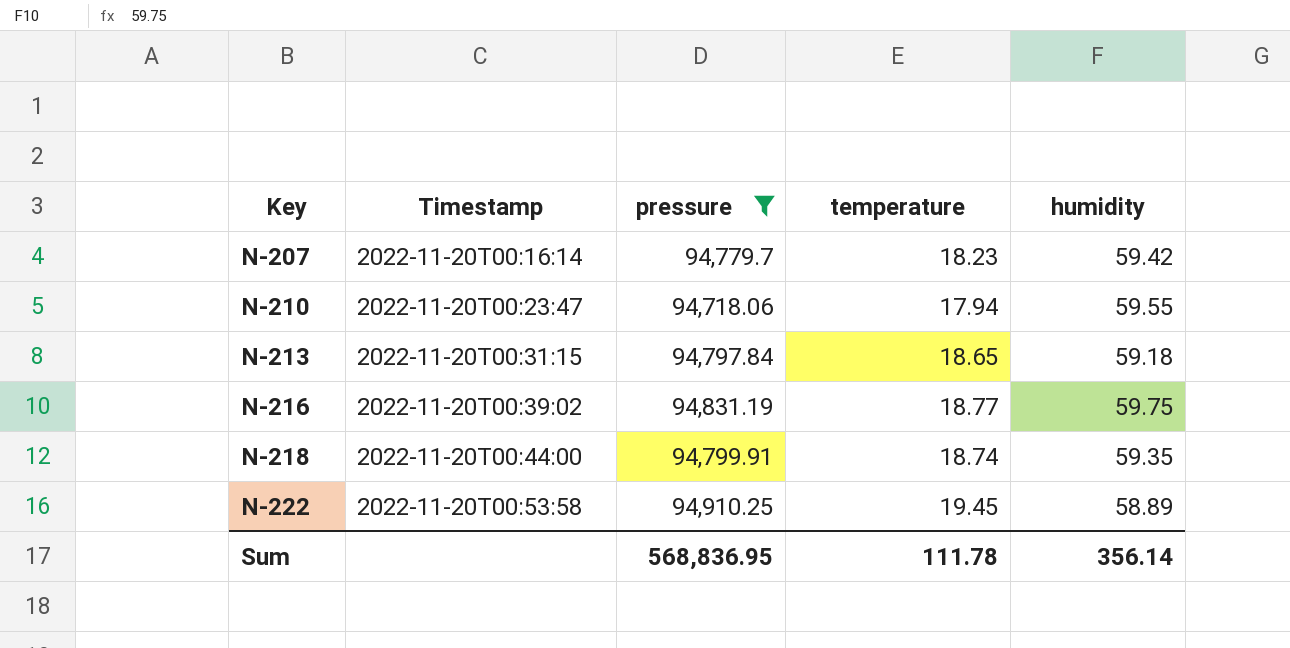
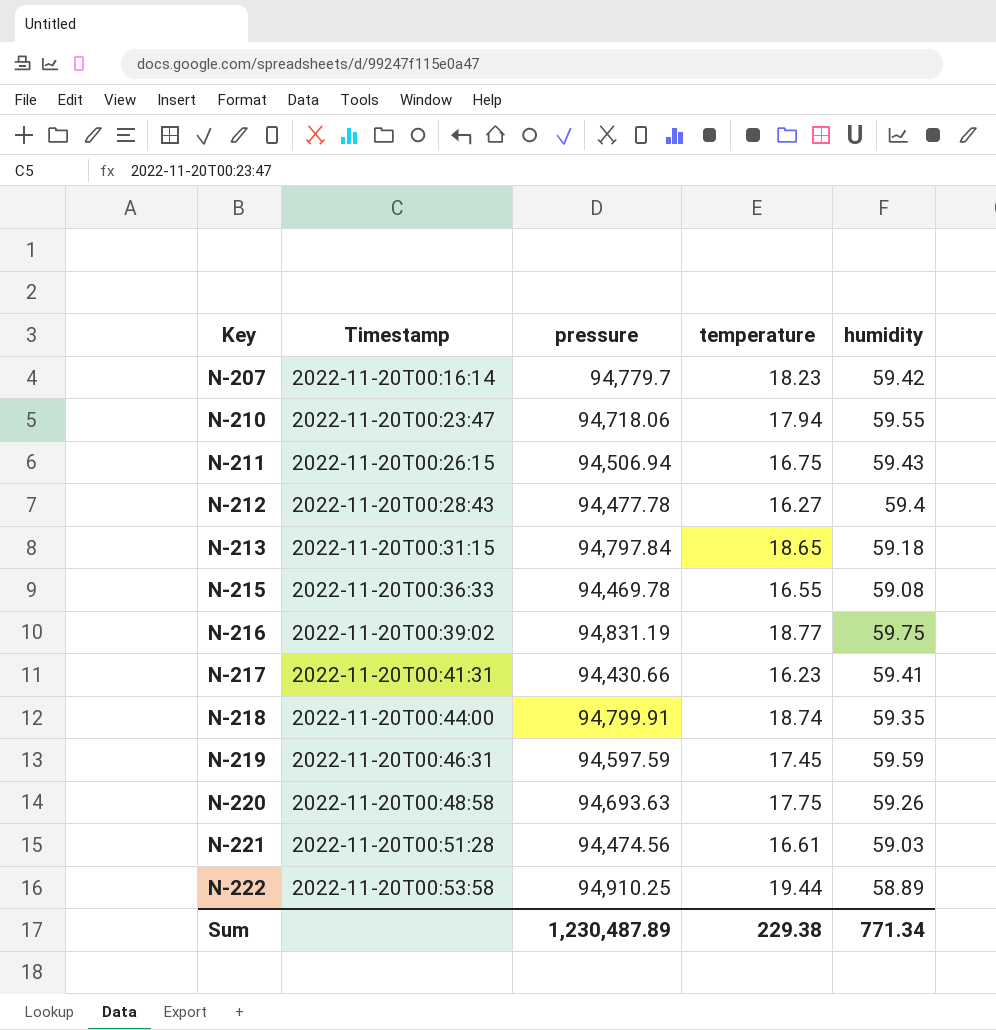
filter: pressure >= 94,718.06 -> none
N-222 | temperature: 19.45 -> 19.44
Sum | pressure: 568,836.95 -> 1,230,487.89
Sum | temperature: 111.78 -> 229.38
Sum | humidity: 356.14 -> 771.34

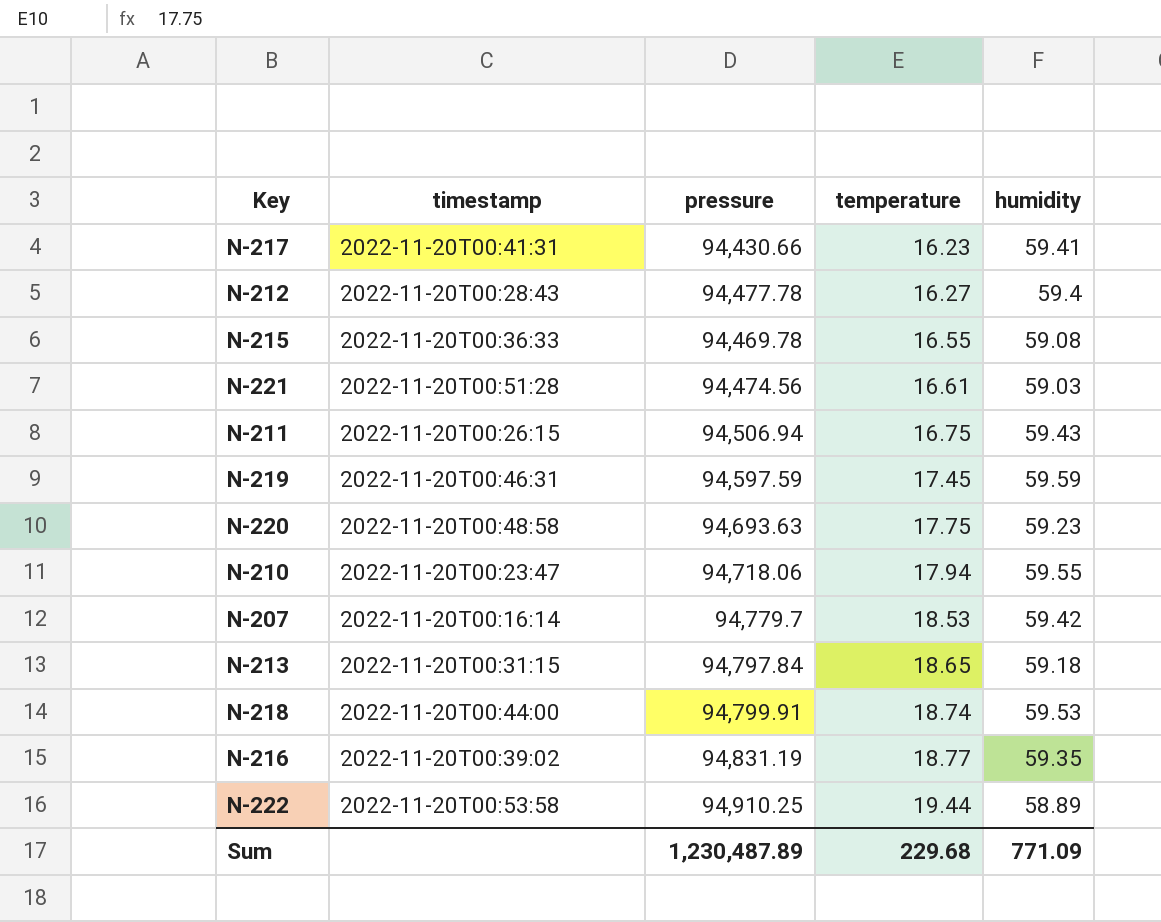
row order: Key ascending -> temperature ascending
column name: Timestamp -> timestamp
N-220 | humidity: 59.26 -> 59.23
N-207 | temperature: 18.23 -> 18.53
N-218 | humidity: 59.35 -> 59.53
N-216 | humidity: 59.75 -> 59.35
Sum | temperature: 229.38 -> 229.68
Sum | humidity: 771.34 -> 771.09

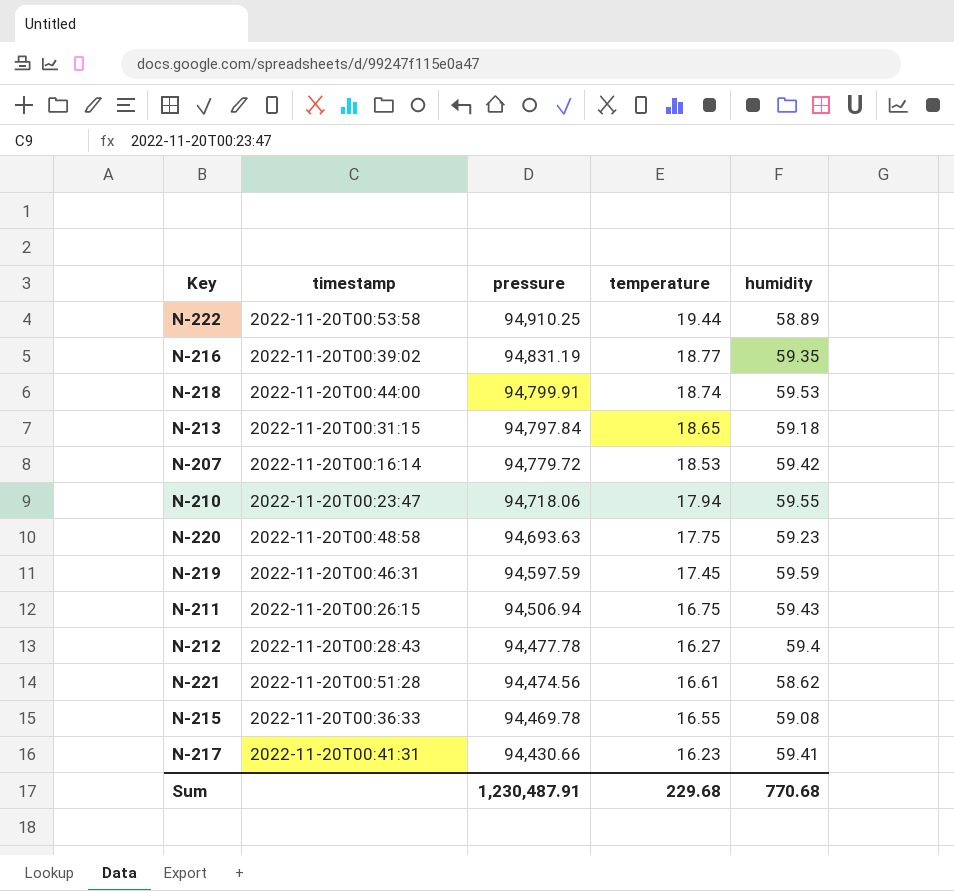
row order: temperature ascending -> pressure descending
N-207 | pressure: 94,779.7 -> 94,779.72
N-221 | humidity: 59.03 -> 58.62
Sum | pressure: 1,230,487.89 -> 1,230,487.91
Sum | humidity: 771.09 -> 770.68

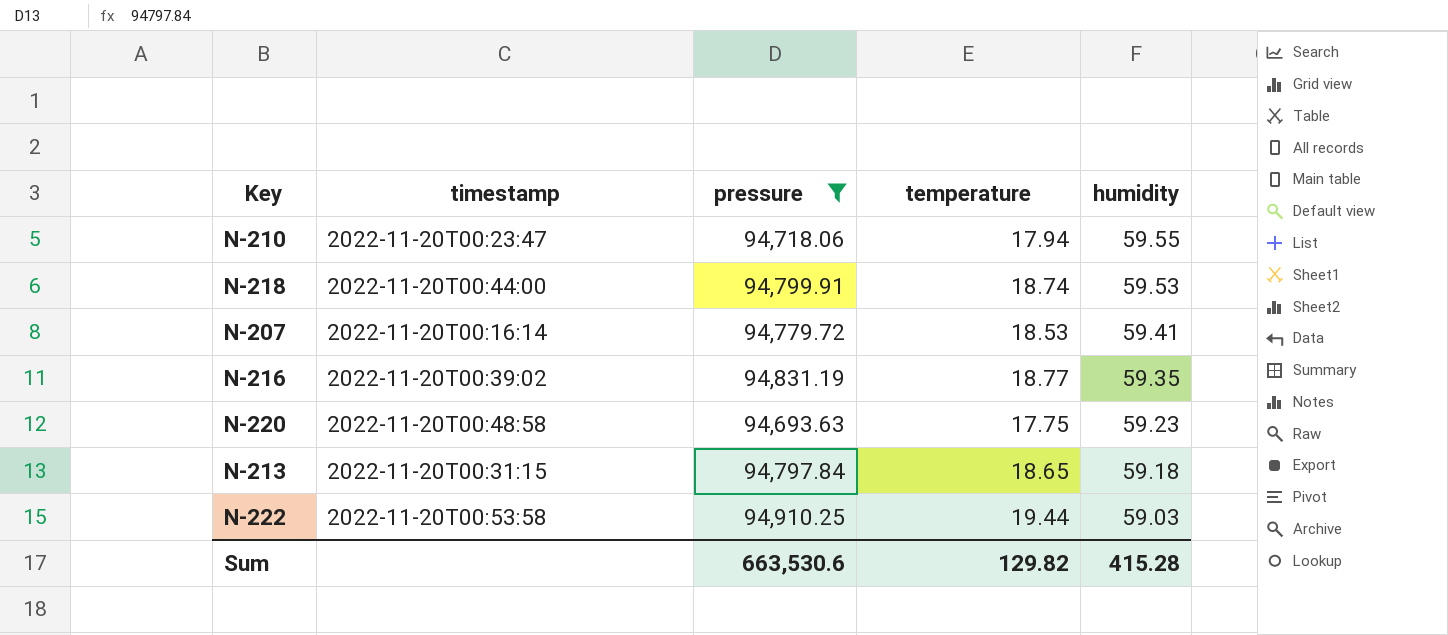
filter: none -> pressure >= 94,693.63
row order: pressure descending -> humidity descending
N-207 | humidity: 59.42 -> 59.41
N-222 | humidity: 58.89 -> 59.03
Sum | pressure: 1,230,487.91 -> 663,530.6
Sum | temperature: 229.68 -> 129.82
Sum | humidity: 770.68 -> 415.28

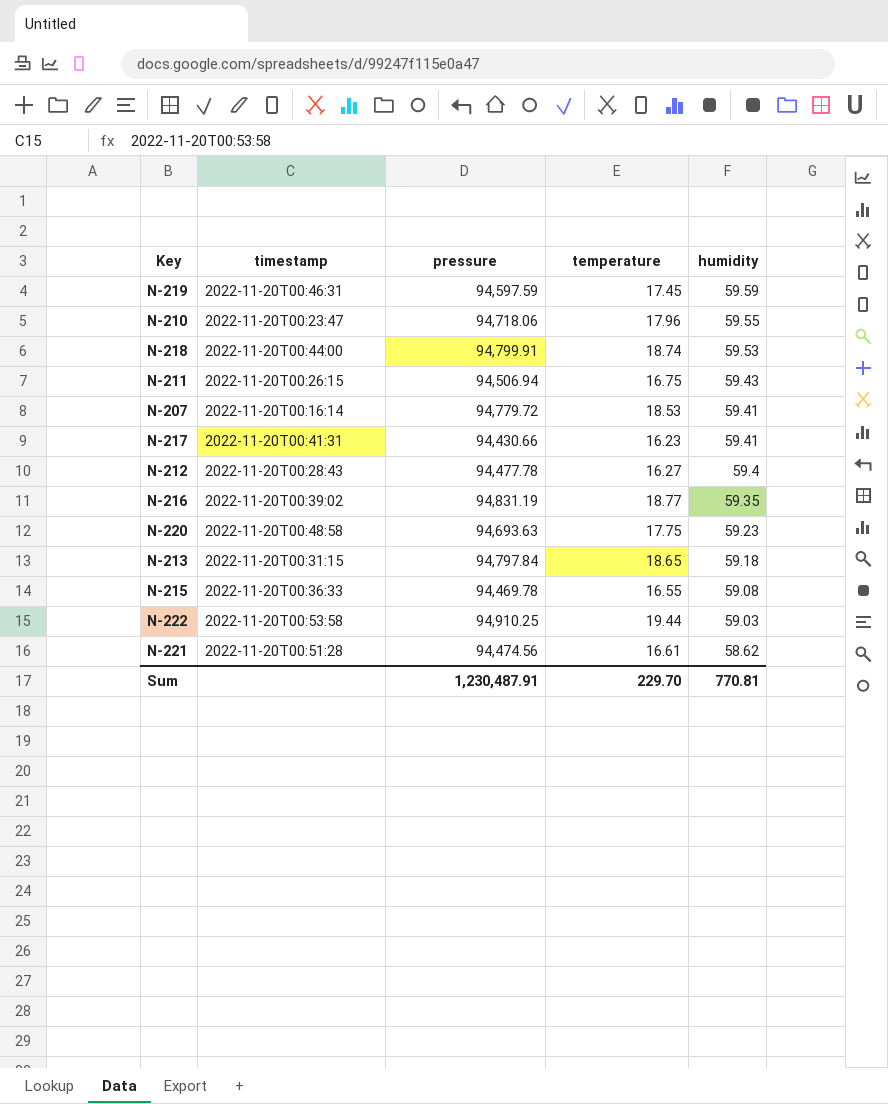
filter: pressure >= 94,693.63 -> none
N-210 | temperature: 17.94 -> 17.96
Sum | pressure: 663,530.6 -> 1,230,487.91
Sum | temperature: 129.82 -> 229.70
Sum | humidity: 415.28 -> 770.81

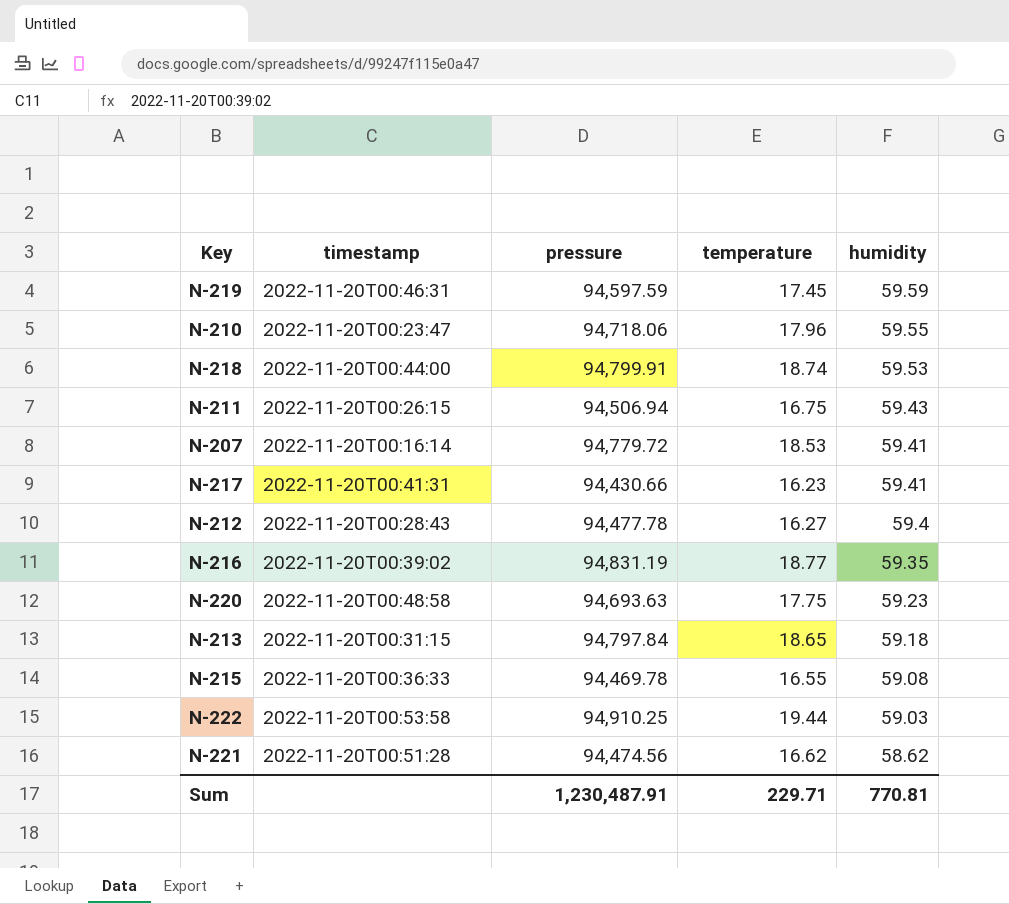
N-221 | temperature: 16.61 -> 16.62
Sum | temperature: 229.70 -> 229.71

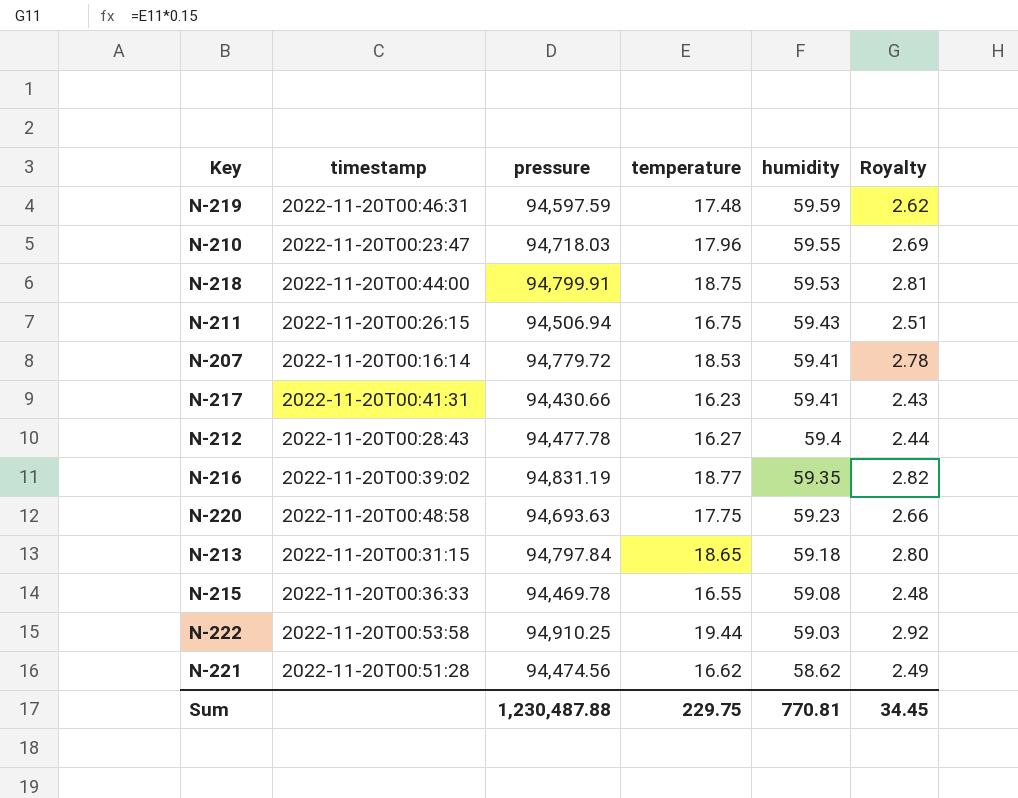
column Royalty | formula: none -> [temperature] * 0.15
N-219 | temperature: 17.45 -> 17.48
N-210 | pressure: 94,718.06 -> 94,718.03
N-218 | temperature: 18.74 -> 18.75
Sum | pressure: 1,230,487.91 -> 1,230,487.88
Sum | temperature: 229.71 -> 229.75

